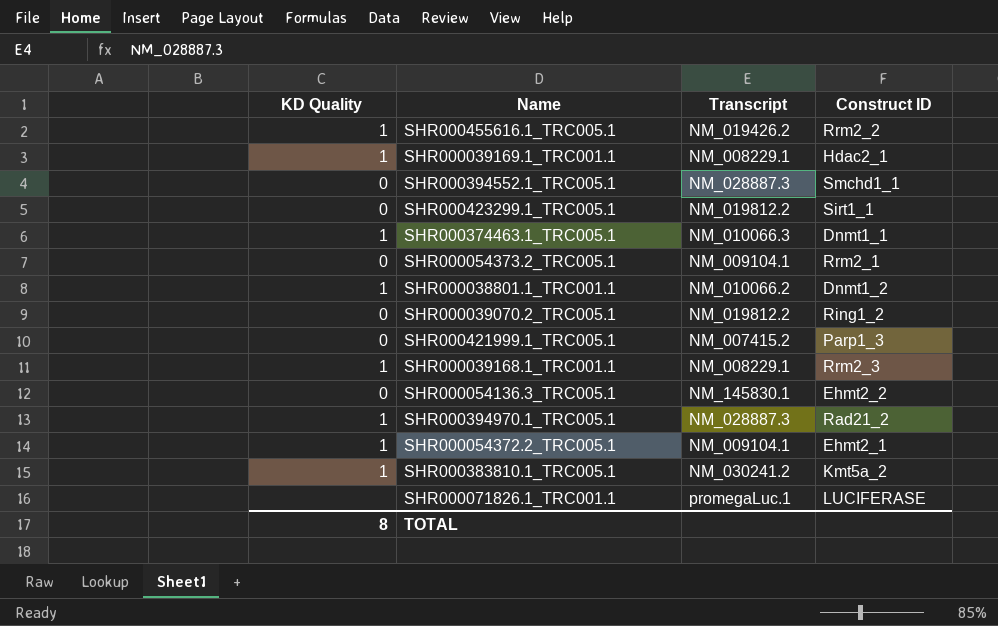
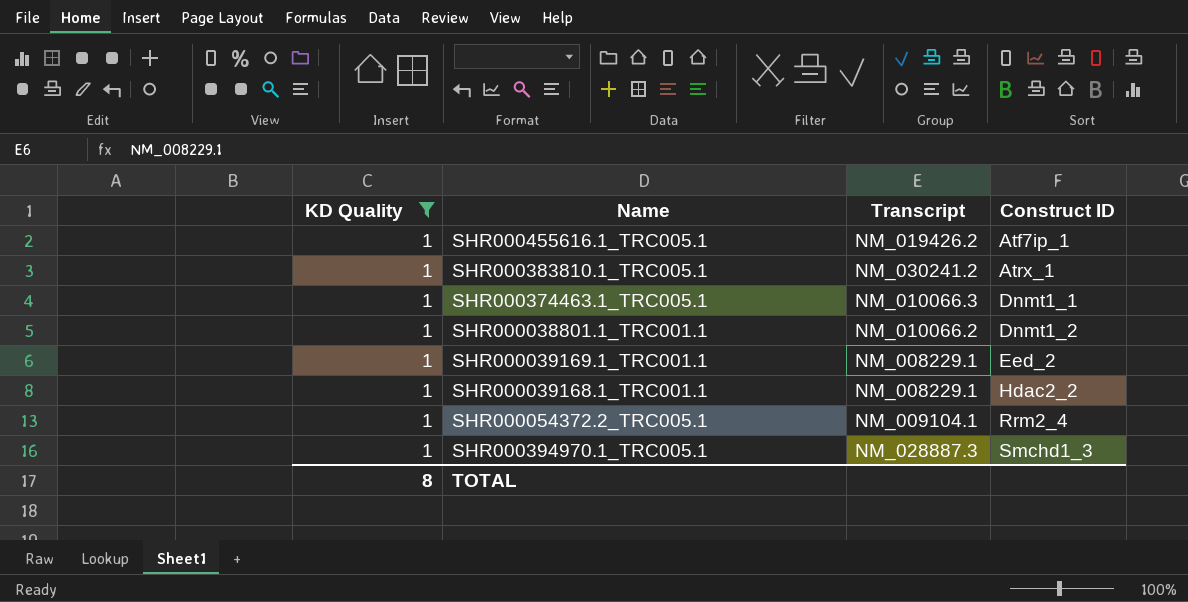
filter: none -> KD Quality = 1
row order: none -> Construct ID ascending
SHR000455616.1_TRC005.1 | Construct ID: Rrm2_2 -> Atf7ip_1
SHR000383810.1_TRC005.1 | Construct ID: Kmt5a_2 -> Atrx_1
SHR000039169.1_TRC001.1 | Construct ID: Hdac2_1 -> Eed_2
SHR000039168.1_TRC001.1 | Construct ID: Rrm2_3 -> Hdac2_2
SHR000054372.2_TRC005.1 | Construct ID: Ehmt2_1 -> Rrm2_4
SHR000394970.1_TRC005.1 | Construct ID: Rad21_2 -> Smchd1_3

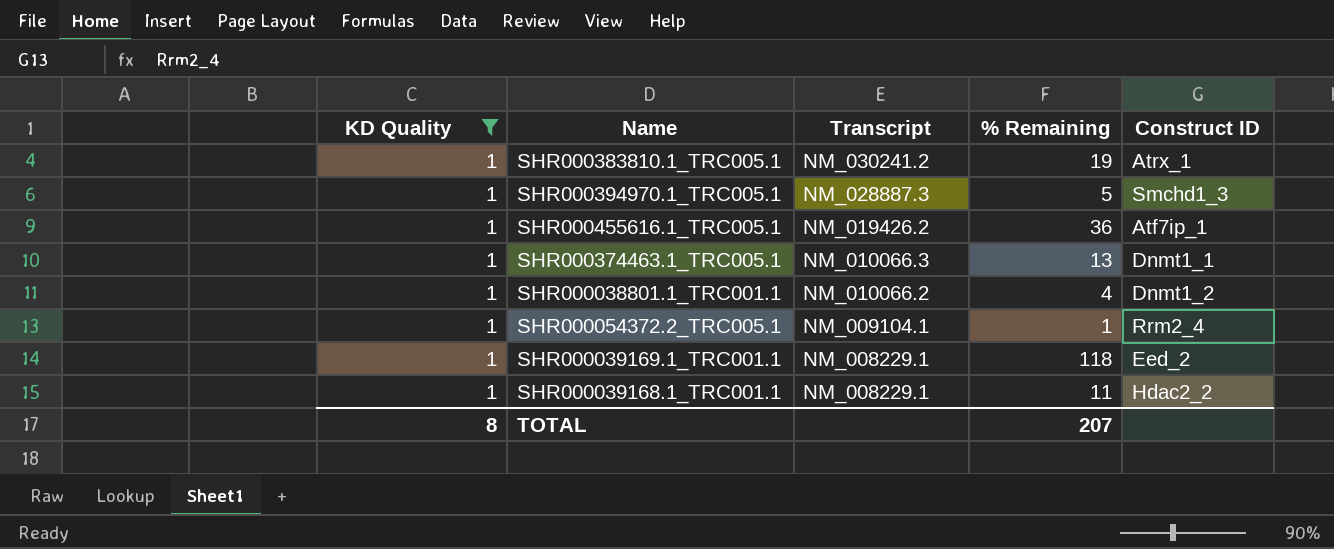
row order: Construct ID ascending -> Transcript descending
column % Remaining | position: none -> 4

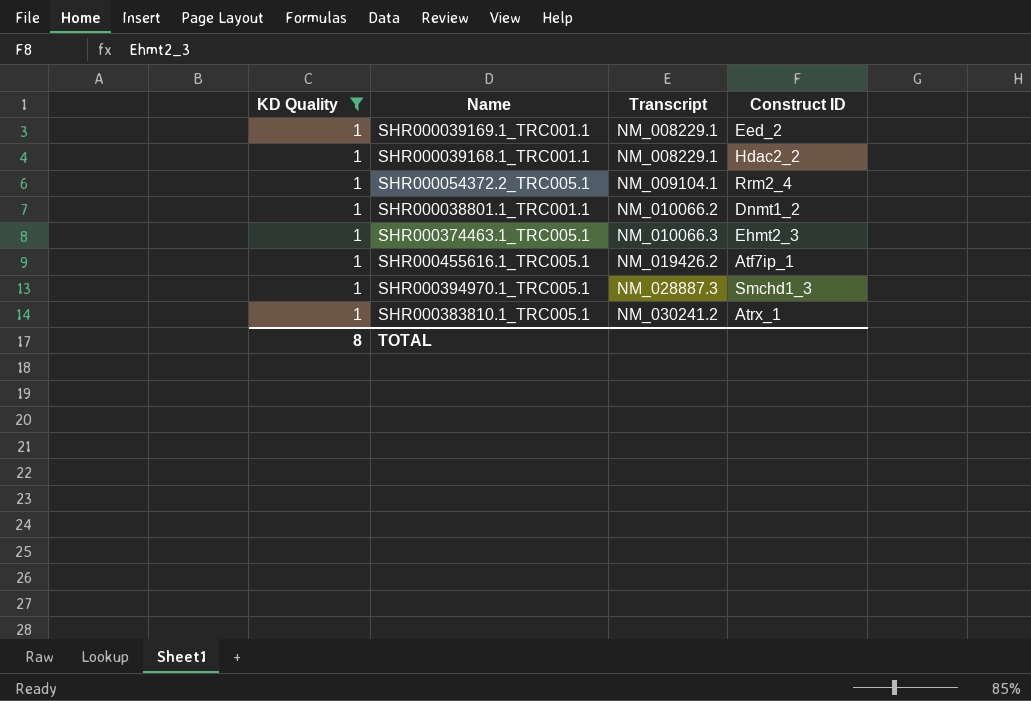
row order: Transcript descending -> Transcript ascending
column % Remaining | position: 4 -> none
SHR000374463.1_TRC005.1 | Construct ID: Dnmt1_1 -> Ehmt2_3

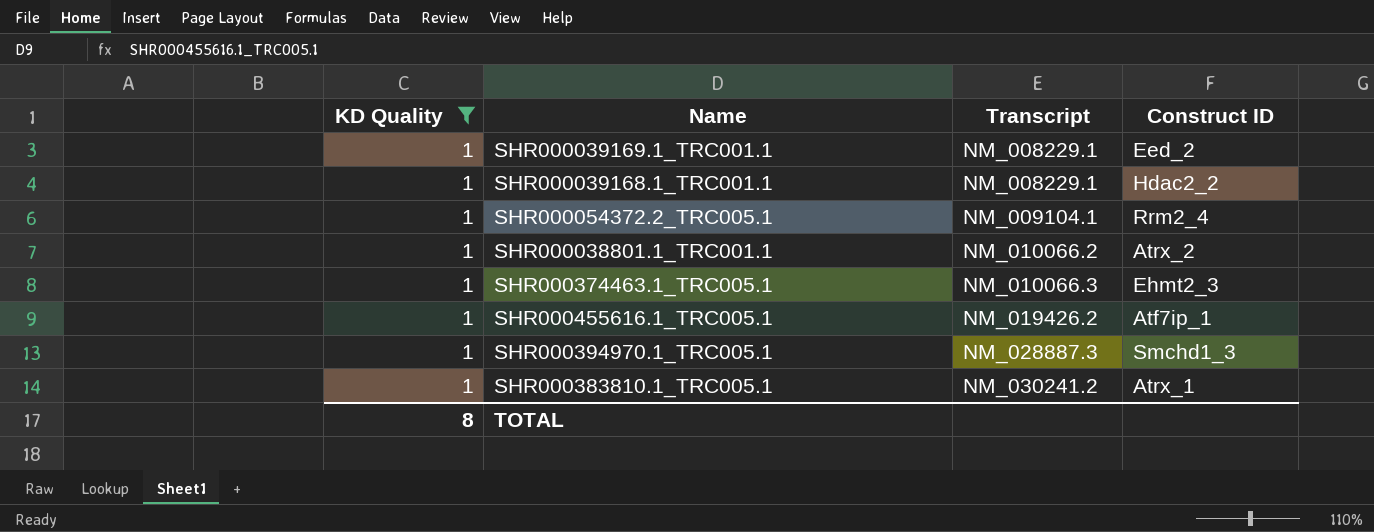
SHR000038801.1_TRC001.1 | Construct ID: Dnmt1_2 -> Atrx_2

